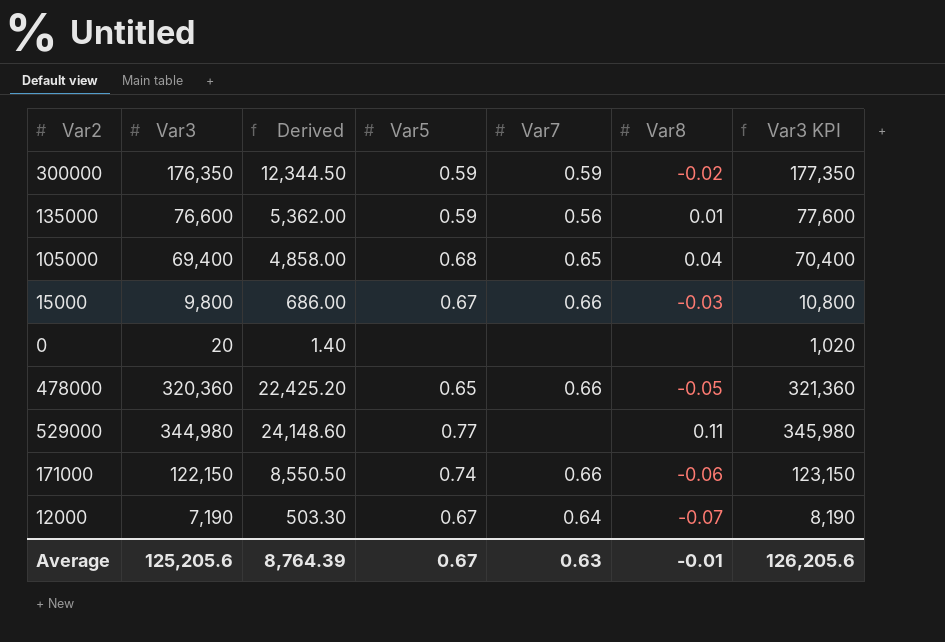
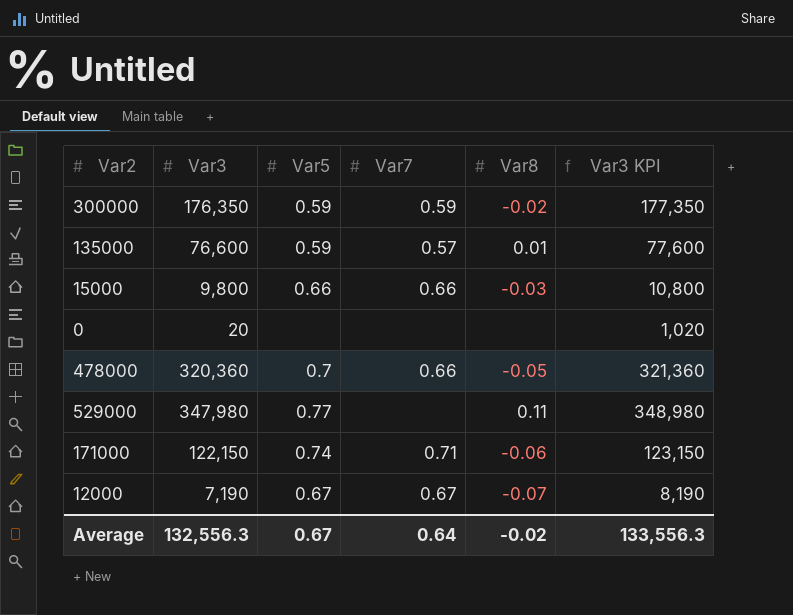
column Derived | formula: [Var3] * 0.07 -> none
row 105000: 69,400 | 4,858.00 | 0.68 | 0.65 | 0.04 | 70,400 -> none
135000 | Var7: 0.56 -> 0.57
15000 | Var5: 0.67 -> 0.66
478000 | Var5: 0.65 -> 0.7
529000 | Var3: 344,980 -> 347,980
529000 | Var3 KPI: 345,980 -> 348,980
171000 | Var7: 0.66 -> 0.71
12000 | Var7: 0.64 -> 0.67
Average | Var3: 125,205.6 -> 132,556.3
Average | Var7: 0.63 -> 0.64
Average | Var8: -0.01 -> -0.02
Average | Var3 KPI: 126,205.6 -> 133,556.3

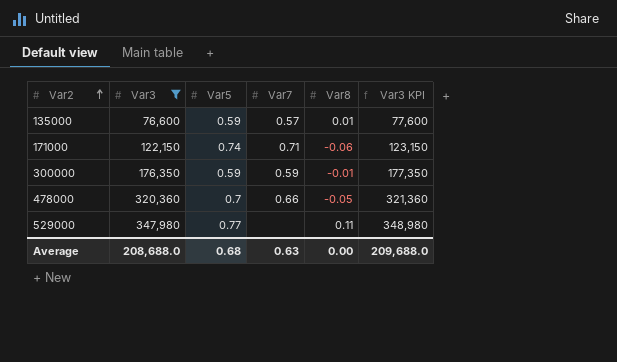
filter: none -> Var3 >= 76,600
row order: none -> Var2 ascending
300000 | Var8: -0.02 -> -0.01
Average | Var3: 132,556.3 -> 208,688.0
Average | Var5: 0.67 -> 0.68
Average | Var7: 0.64 -> 0.63
Average | Var8: -0.02 -> 0.00
Average | Var3 KPI: 133,556.3 -> 209,688.0

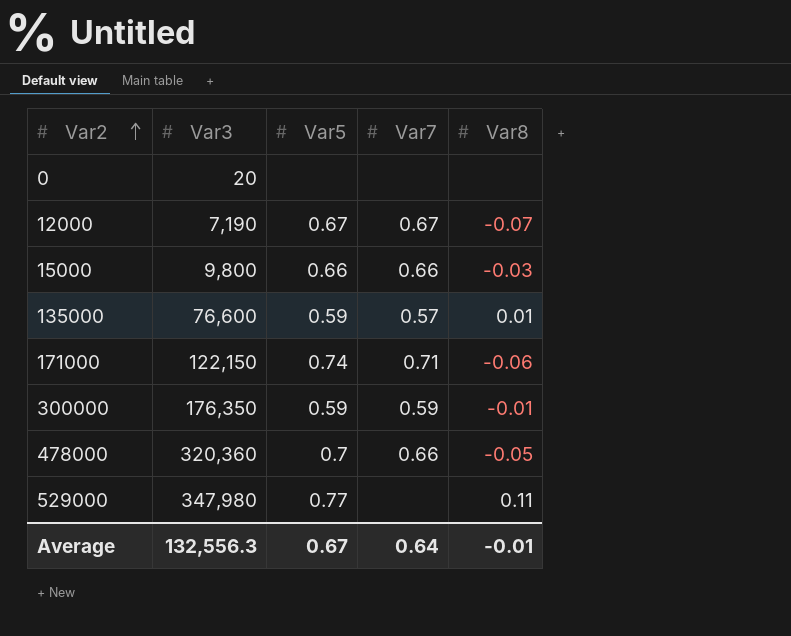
filter: Var3 >= 76,600 -> none
column Var3 KPI | formula: [Var3] + 1000 -> none
Average | Var3: 208,688.0 -> 132,556.3
Average | Var5: 0.68 -> 0.67
Average | Var7: 0.63 -> 0.64
Average | Var8: 0.00 -> -0.01

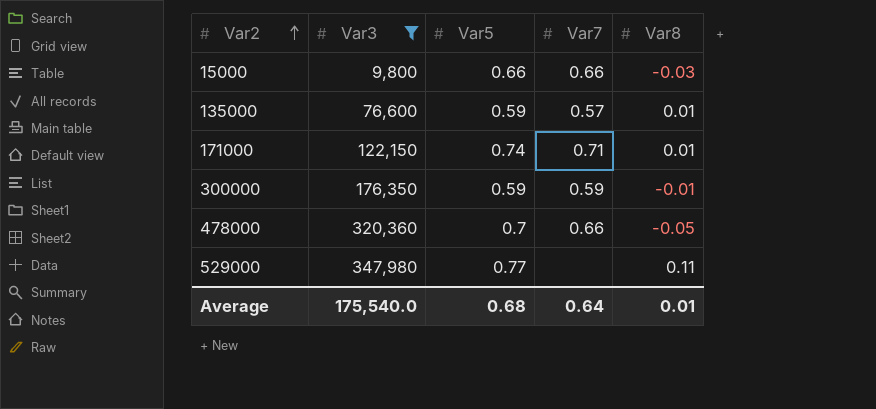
filter: none -> Var3 >= 9,800
171000 | Var8: -0.06 -> 0.01
Average | Var3: 132,556.3 -> 175,540.0
Average | Var5: 0.67 -> 0.68
Average | Var8: -0.01 -> 0.01

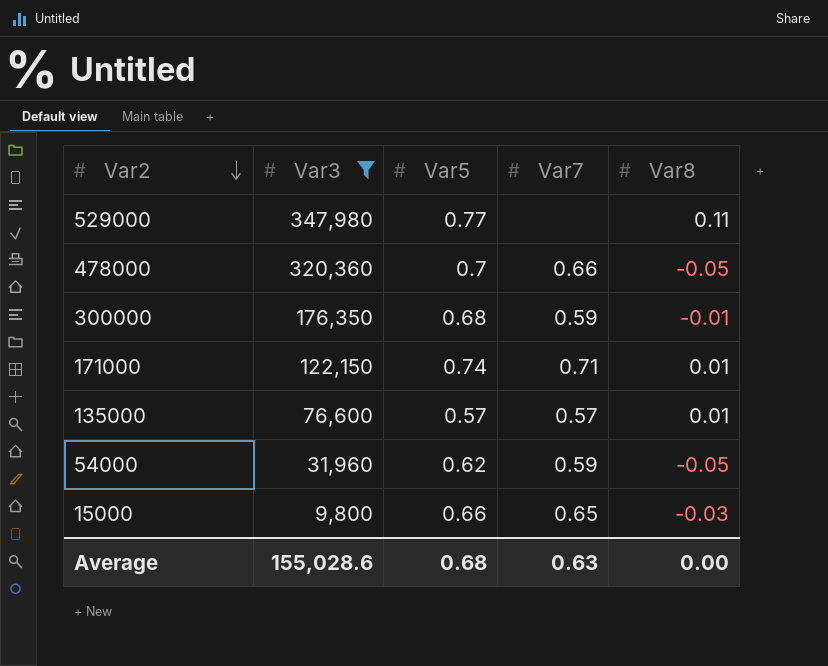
row order: Var2 ascending -> Var2 descending
300000 | Var5: 0.59 -> 0.68
135000 | Var5: 0.59 -> 0.57
row 54000: none -> 31,960 | 0.62 | 0.59 | -0.05
15000 | Var7: 0.66 -> 0.65
Average | Var3: 175,540.0 -> 155,028.6
Average | Var7: 0.64 -> 0.63
Average | Var8: 0.01 -> 0.00

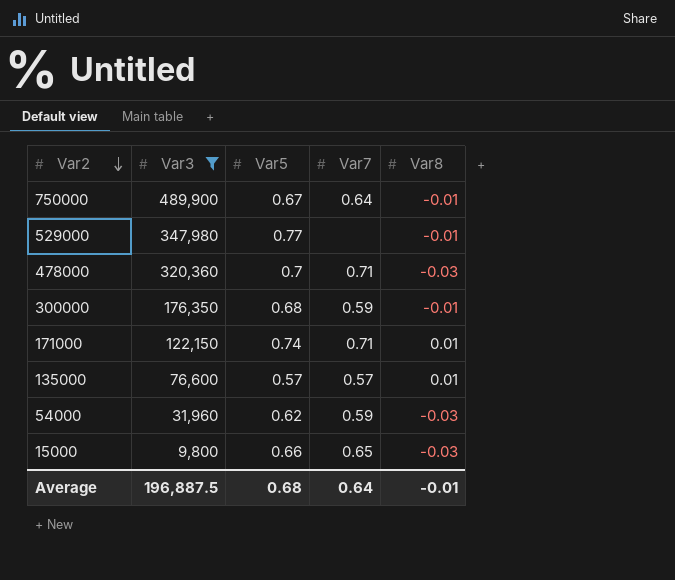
row 750000: none -> 489,900 | 0.67 | 0.64 | -0.01
529000 | Var8: 0.11 -> -0.01
478000 | Var7: 0.66 -> 0.71
478000 | Var8: -0.05 -> -0.03
54000 | Var8: -0.05 -> -0.03
Average | Var3: 155,028.6 -> 196,887.5
Average | Var7: 0.63 -> 0.64
Average | Var8: 0.00 -> -0.01

